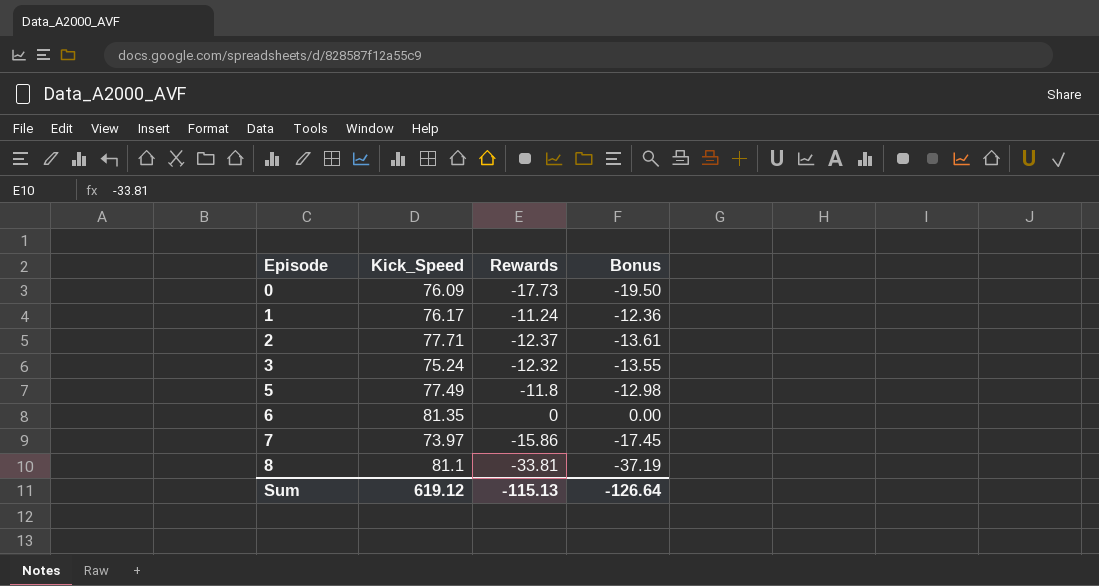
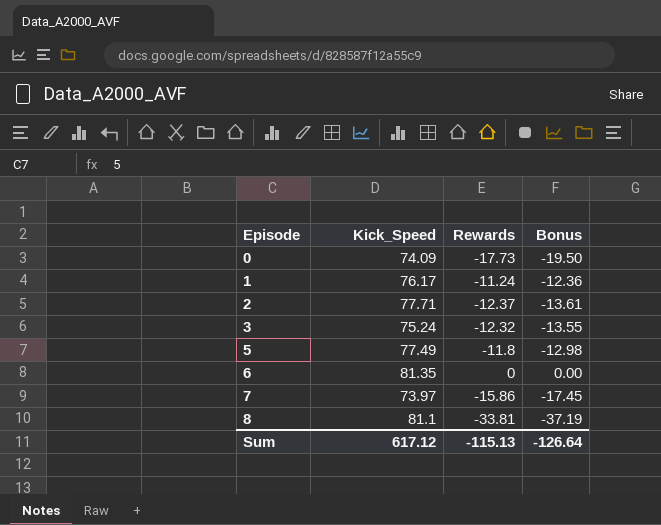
0 | Kick_Speed: 76.09 -> 74.09
Sum | Kick_Speed: 619.12 -> 617.12

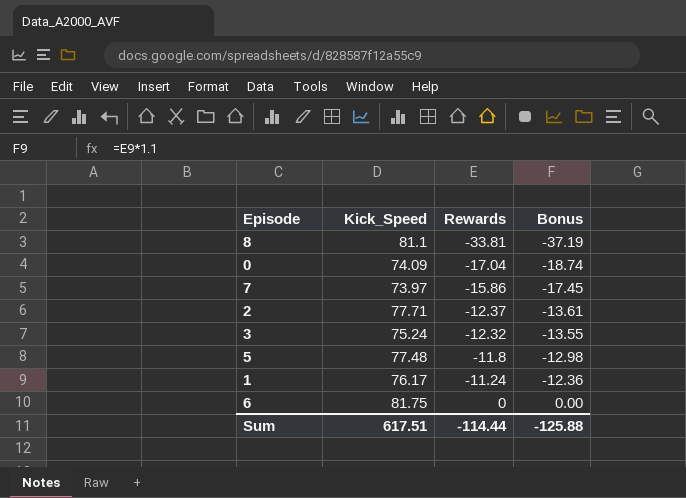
row order: Episode ascending -> Rewards ascending
0 | Rewards: -17.73 -> -17.04
0 | Bonus: -19.50 -> -18.74
5 | Kick_Speed: 77.49 -> 77.48
6 | Kick_Speed: 81.35 -> 81.75
Sum | Kick_Speed: 617.12 -> 617.51
Sum | Rewards: -115.13 -> -114.44
Sum | Bonus: -126.64 -> -125.88

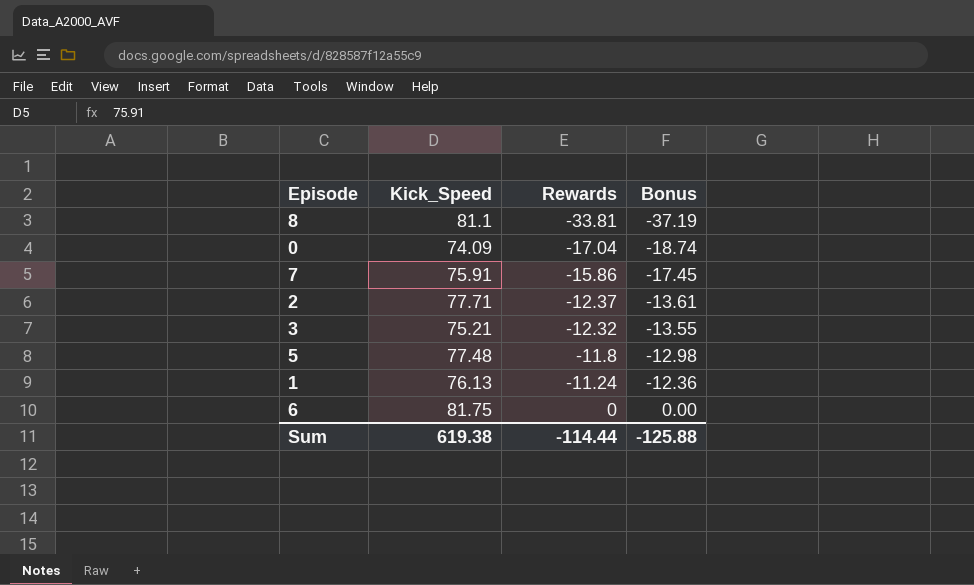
7 | Kick_Speed: 73.97 -> 75.91
3 | Kick_Speed: 75.24 -> 75.21
1 | Kick_Speed: 76.17 -> 76.13
Sum | Kick_Speed: 617.51 -> 619.38

